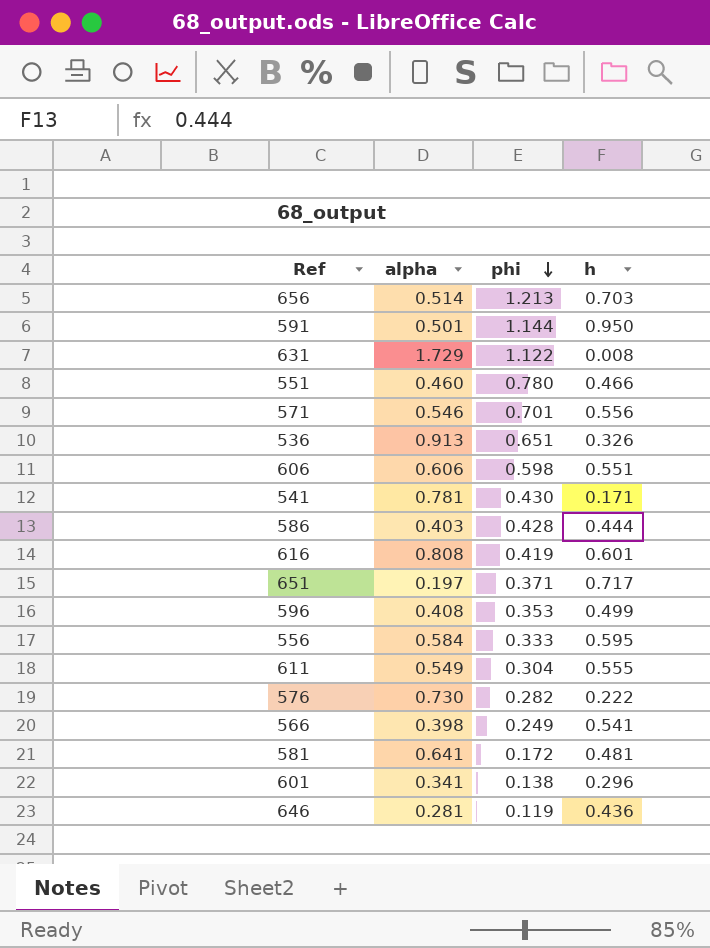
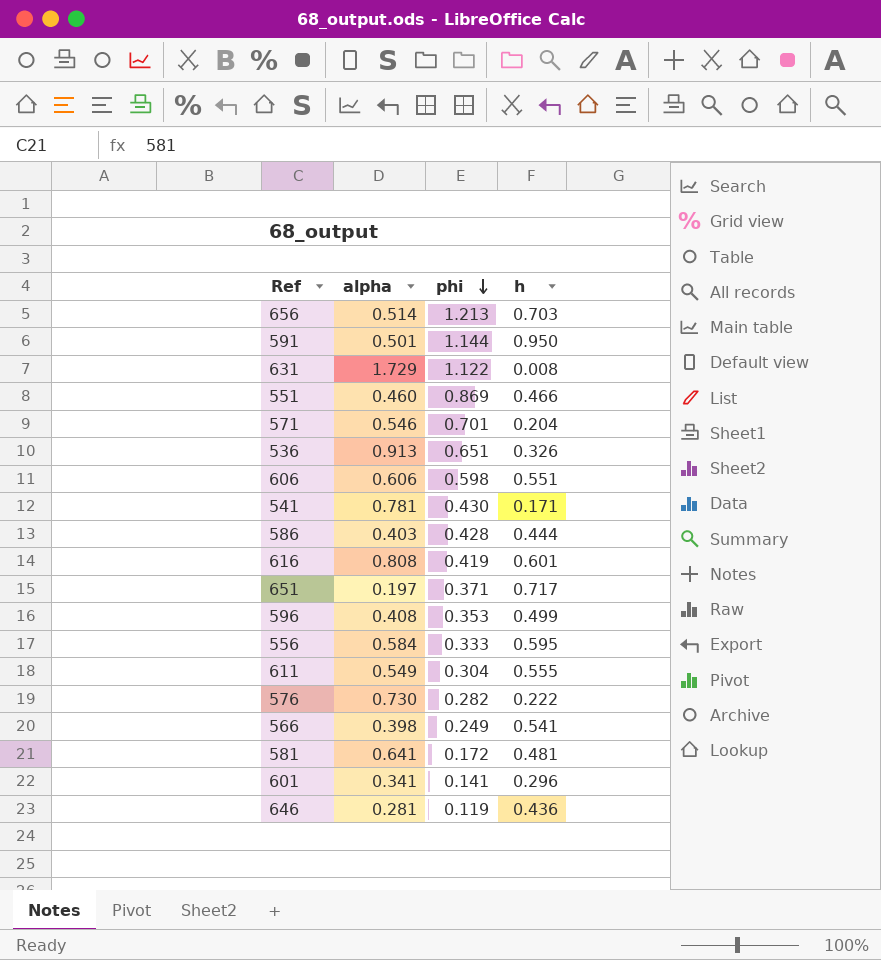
551 | phi: 0.780 -> 0.869
571 | h: 0.556 -> 0.204
601 | phi: 0.138 -> 0.141

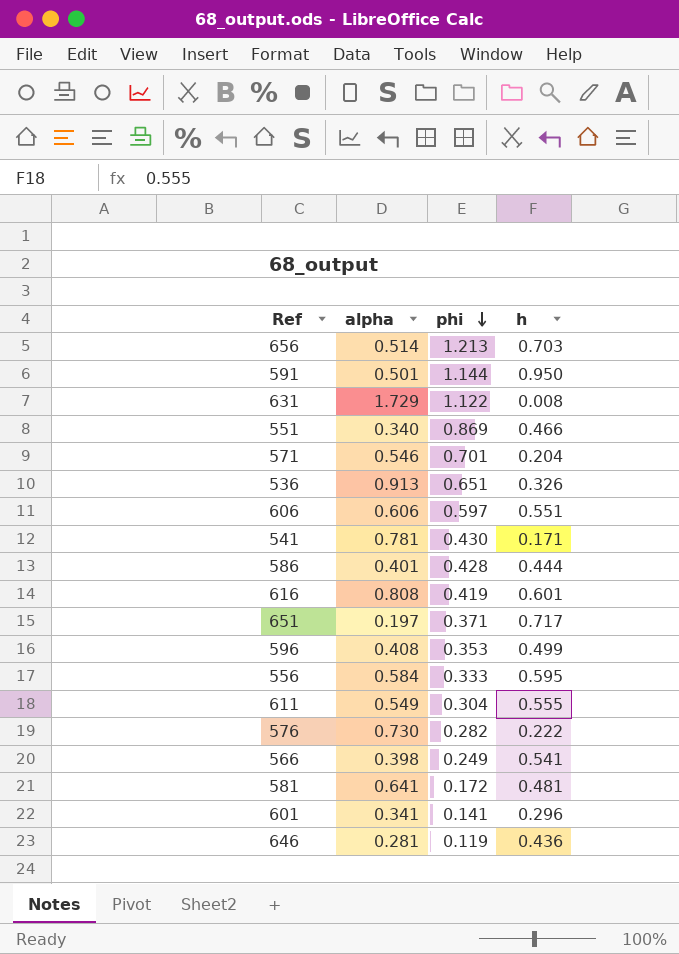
551 | alpha: 0.460 -> 0.340
606 | phi: 0.598 -> 0.597
586 | alpha: 0.403 -> 0.401

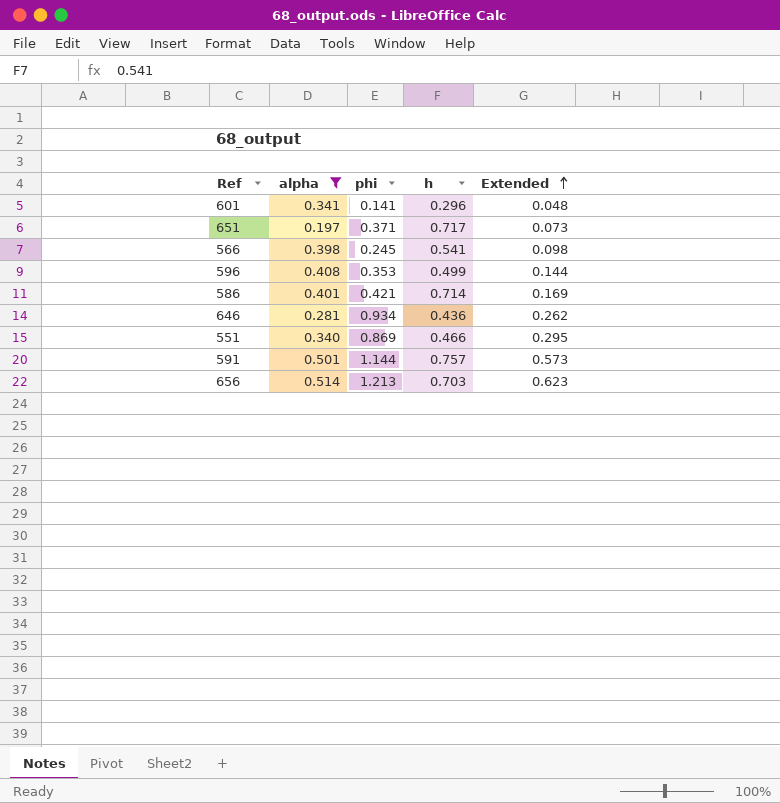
filter: none -> alpha <= 0.514
row order: phi descending -> Extended ascending
column Extended | formula: none -> [alpha] * [phi]
566 | phi: 0.249 -> 0.245
586 | phi: 0.428 -> 0.421
586 | h: 0.444 -> 0.714
646 | phi: 0.119 -> 0.934
591 | h: 0.950 -> 0.757

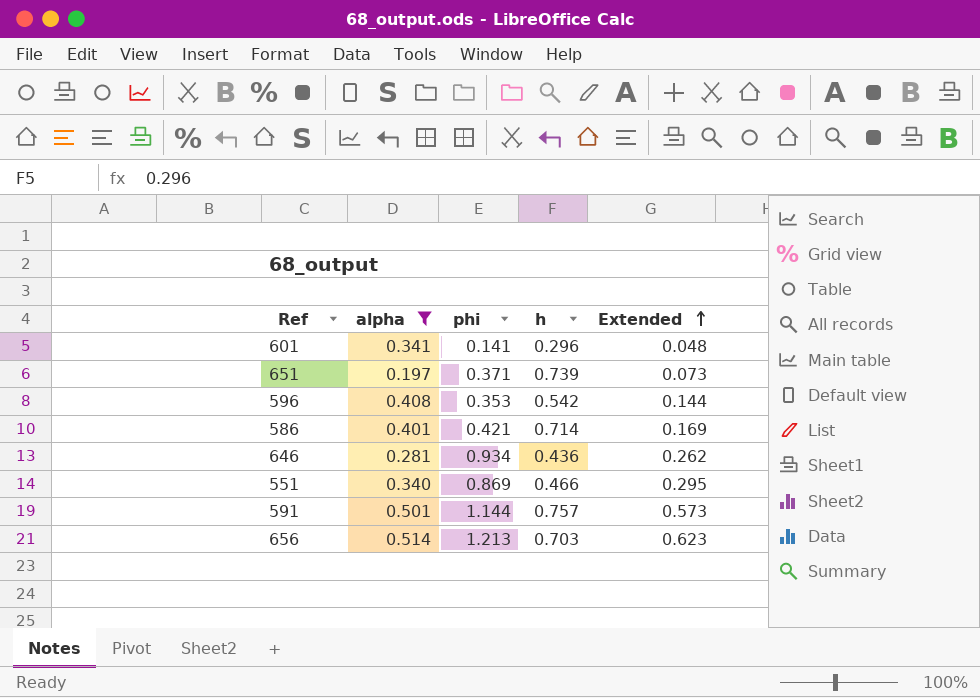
row 566: 0.398 | 0.245 | 0.541 | 0.098 -> none
651 | h: 0.717 -> 0.739
596 | h: 0.499 -> 0.542

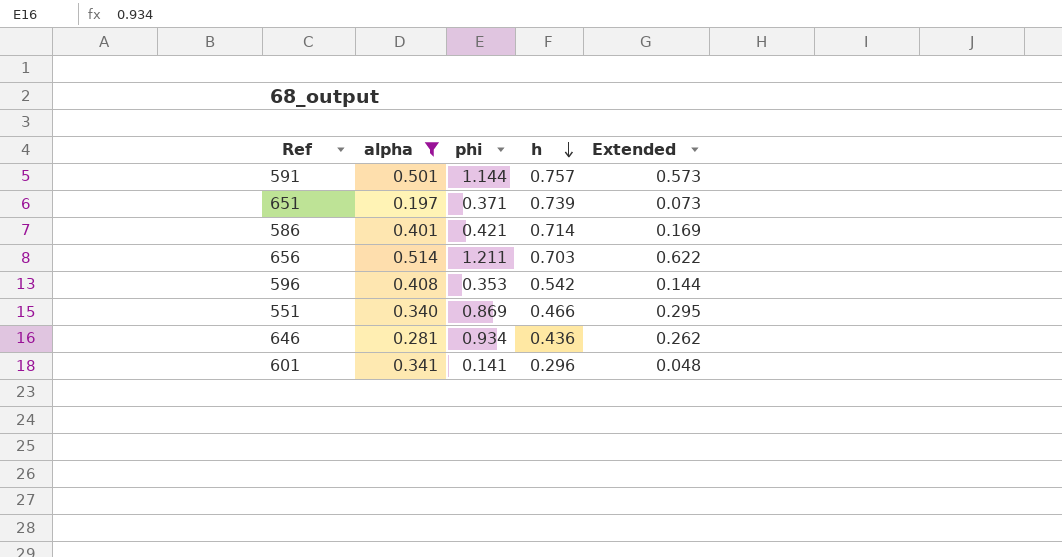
row order: Extended ascending -> h descending
656 | phi: 1.213 -> 1.211
656 | Extended: 0.623 -> 0.622

